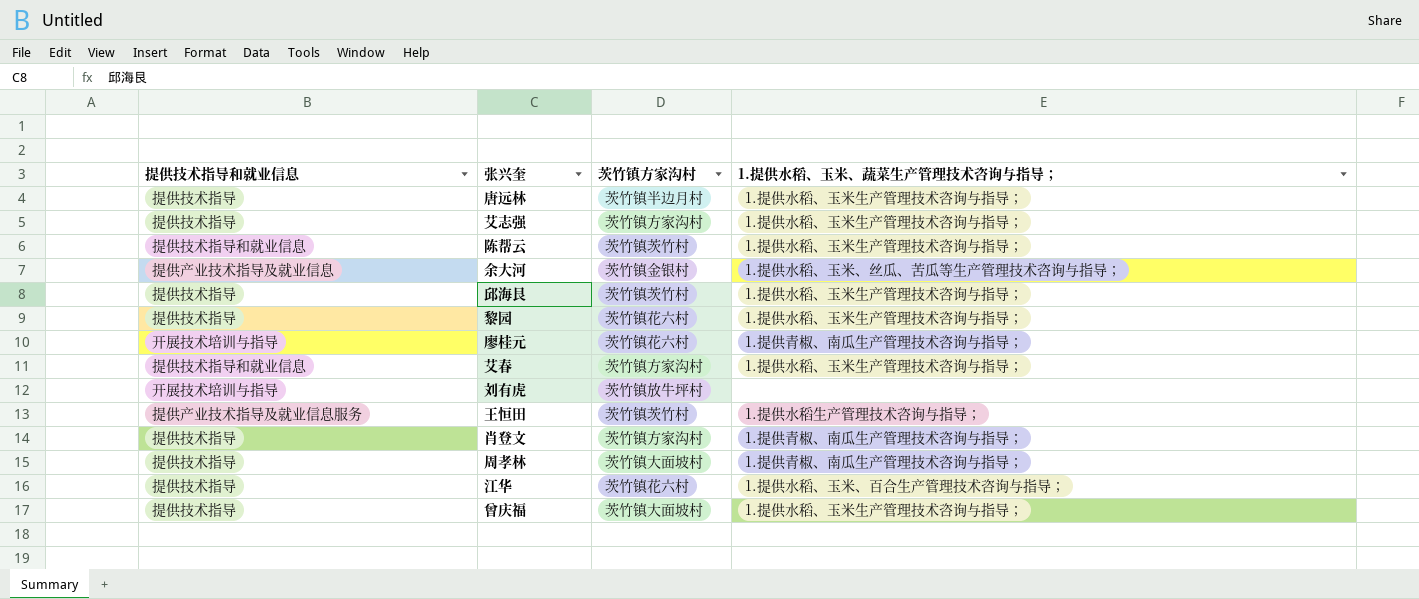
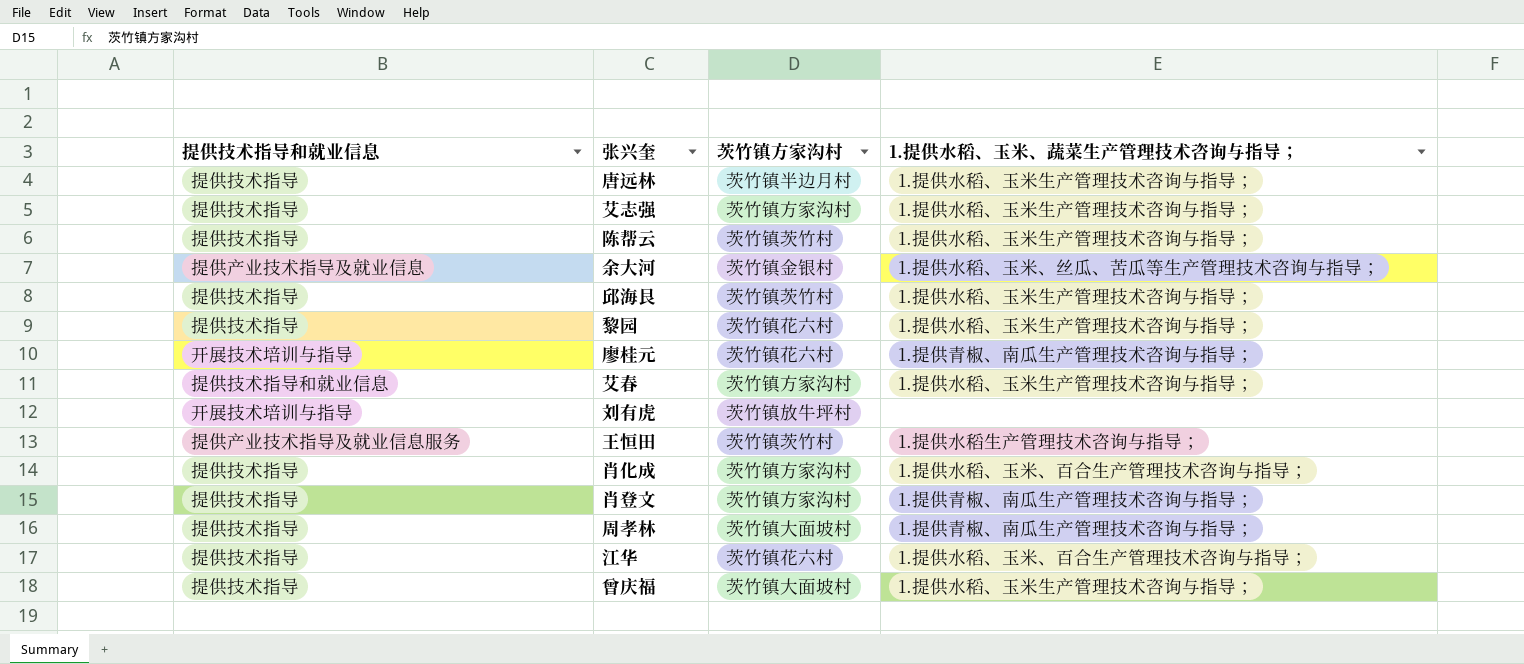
陈帮云 | 提供技术指导和就业信息: 提供技术指导和就业信息 -> 提供技术指导
row 肖化成: none -> 提供技术指导 | 茨竹镇方家沟村 | 1.提供水稻、玉米、百合生产管理技术咨询与指导；

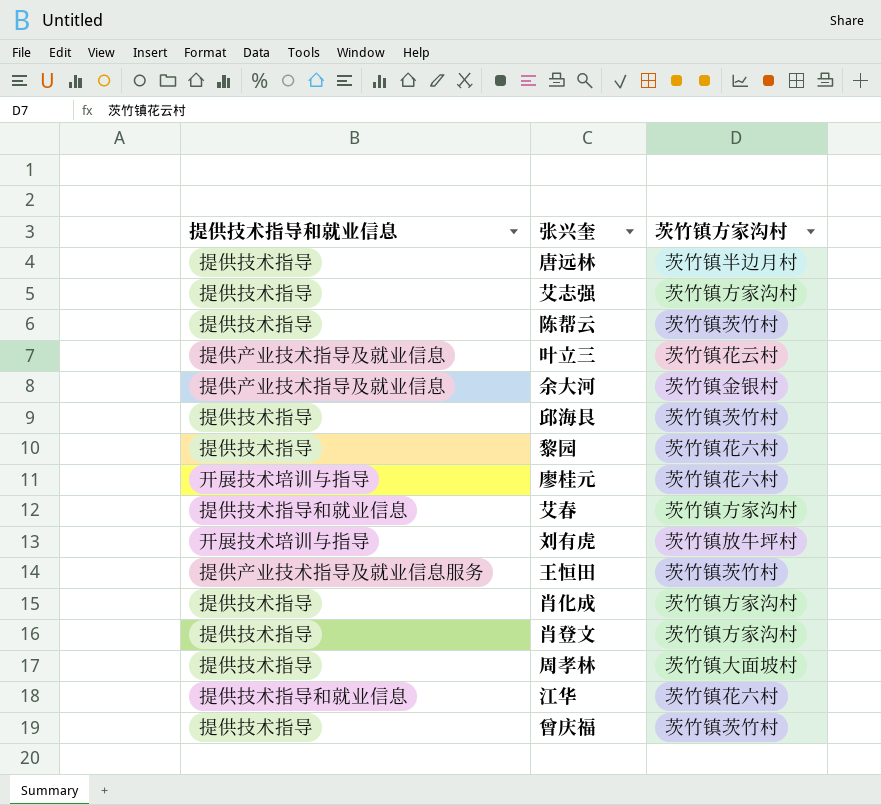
column 1.提供水稻、玉米、蔬菜生产管理技术咨询与指导； | position: 4 -> none
row 叶立三: none -> 提供产业技术指导及就业信息 | 茨竹镇花云村
江华 | 提供技术指导和就业信息: 提供技术指导 -> 提供技术指导和就业信息
曾庆福 | 茨竹镇方家沟村: 茨竹镇大面坡村 -> 茨竹镇茨竹村

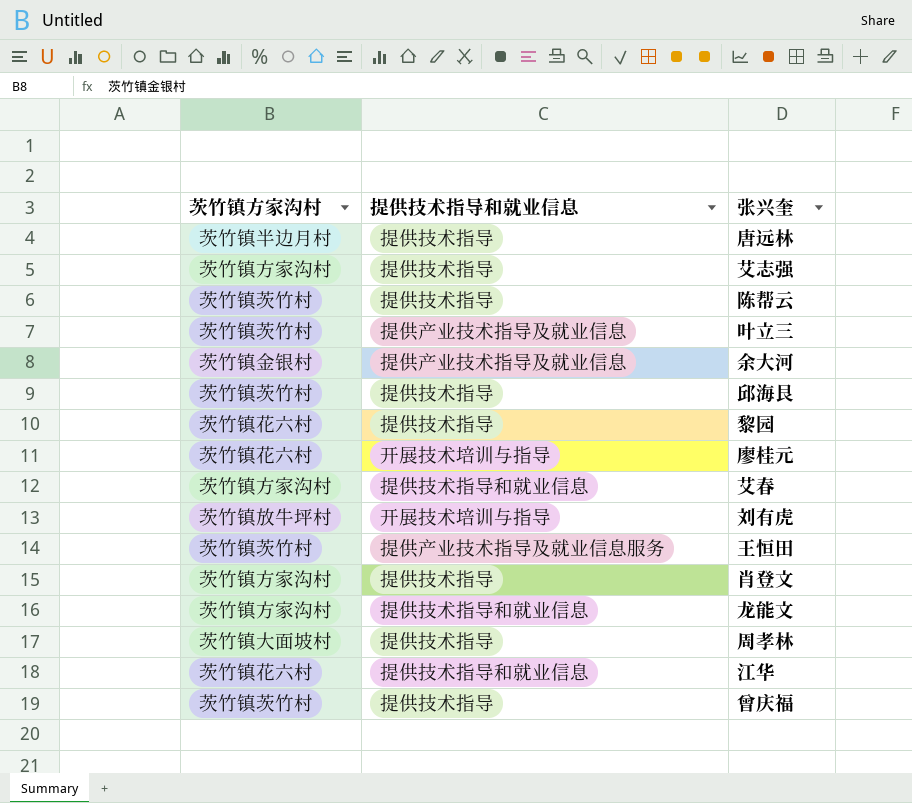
column 茨竹镇方家沟村 | position: 3 -> 1
row 肖化成: 提供技术指导 | 茨竹镇方家沟村 -> none
叶立三 | 茨竹镇方家沟村: 茨竹镇花云村 -> 茨竹镇茨竹村
row 龙能文: none -> 茨竹镇方家沟村 | 提供技术指导和就业信息

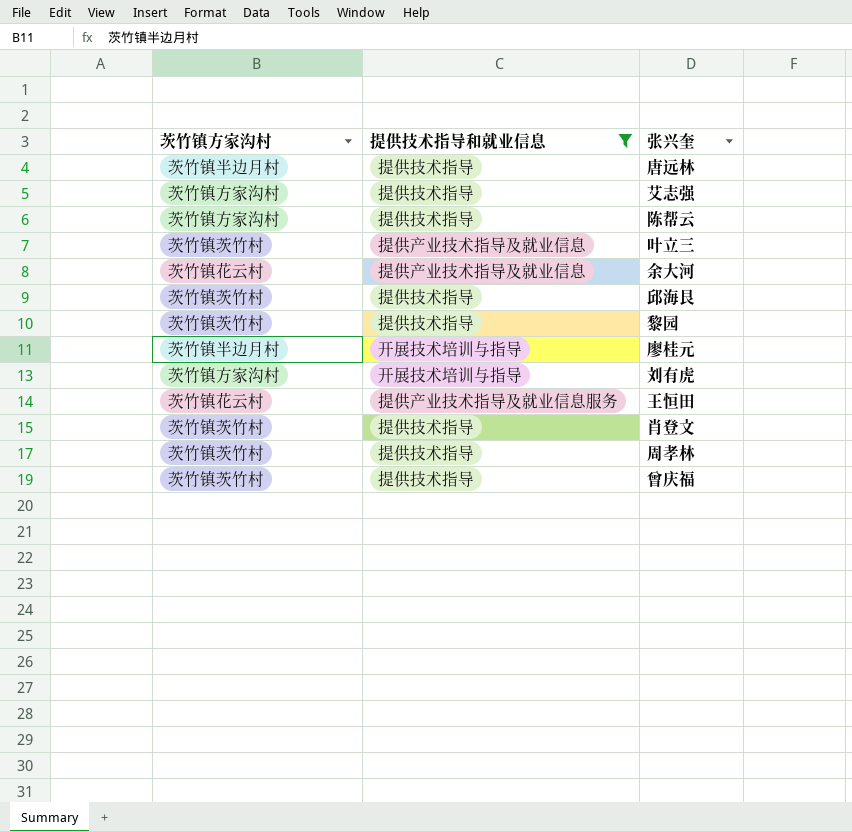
filter: none -> 提供技术指导和就业信息 != 提供技术指导和就业信息
陈帮云 | 茨竹镇方家沟村: 茨竹镇茨竹村 -> 茨竹镇方家沟村
余大河 | 茨竹镇方家沟村: 茨竹镇金银村 -> 茨竹镇花云村
黎园 | 茨竹镇方家沟村: 茨竹镇花六村 -> 茨竹镇茨竹村
廖桂元 | 茨竹镇方家沟村: 茨竹镇花六村 -> 茨竹镇半边月村
刘有虎 | 茨竹镇方家沟村: 茨竹镇放牛坪村 -> 茨竹镇方家沟村
王恒田 | 茨竹镇方家沟村: 茨竹镇茨竹村 -> 茨竹镇花云村
肖登文 | 茨竹镇方家沟村: 茨竹镇方家沟村 -> 茨竹镇茨竹村
周孝林 | 茨竹镇方家沟村: 茨竹镇大面坡村 -> 茨竹镇茨竹村

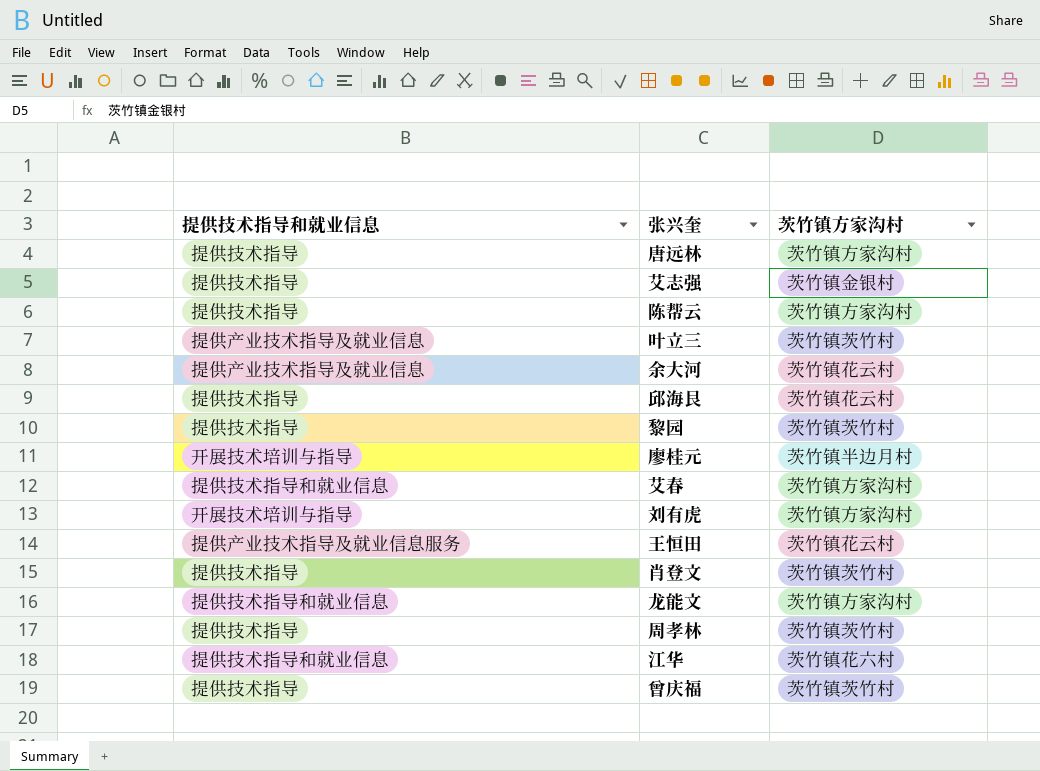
filter: 提供技术指导和就业信息 != 提供技术指导和就业信息 -> none
column 茨竹镇方家沟村 | position: 1 -> 3
唐远林 | 茨竹镇方家沟村: 茨竹镇半边月村 -> 茨竹镇方家沟村
艾志强 | 茨竹镇方家沟村: 茨竹镇方家沟村 -> 茨竹镇金银村
邱海艮 | 茨竹镇方家沟村: 茨竹镇茨竹村 -> 茨竹镇花云村

